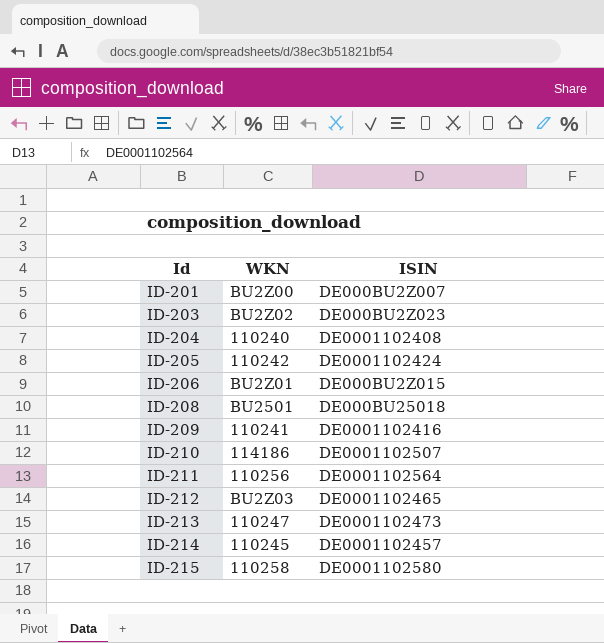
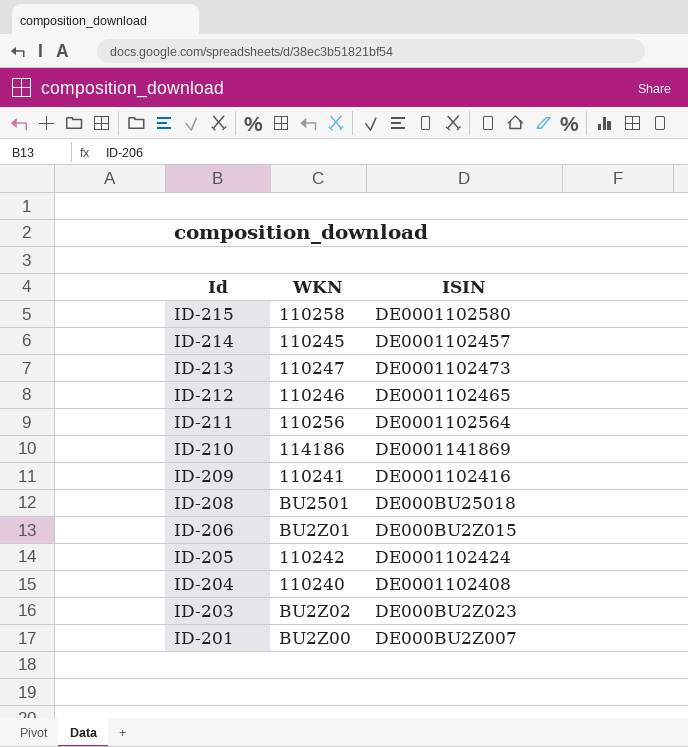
row order: Id ascending -> Id descending
ID-212 | WKN: BU2Z03 -> 110246
ID-210 | ISIN: DE0001102507 -> DE0001141869

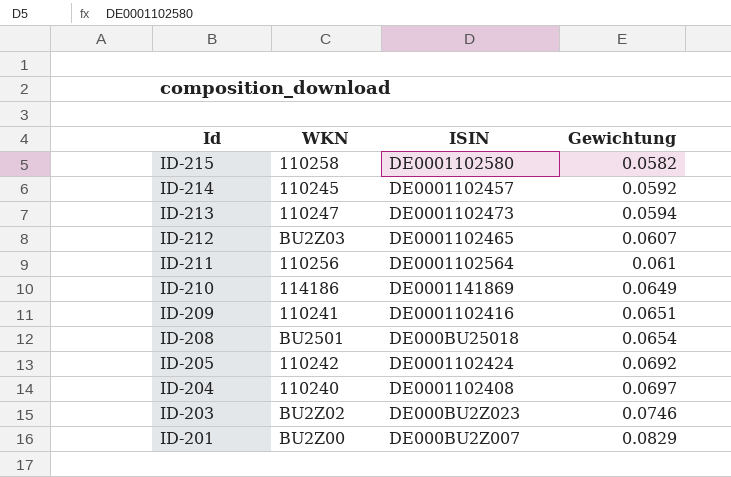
column Gewichtung | position: none -> 4
row ID-206: BU2Z01 | DE000BU2Z015 -> none
ID-212 | WKN: 110246 -> BU2Z03

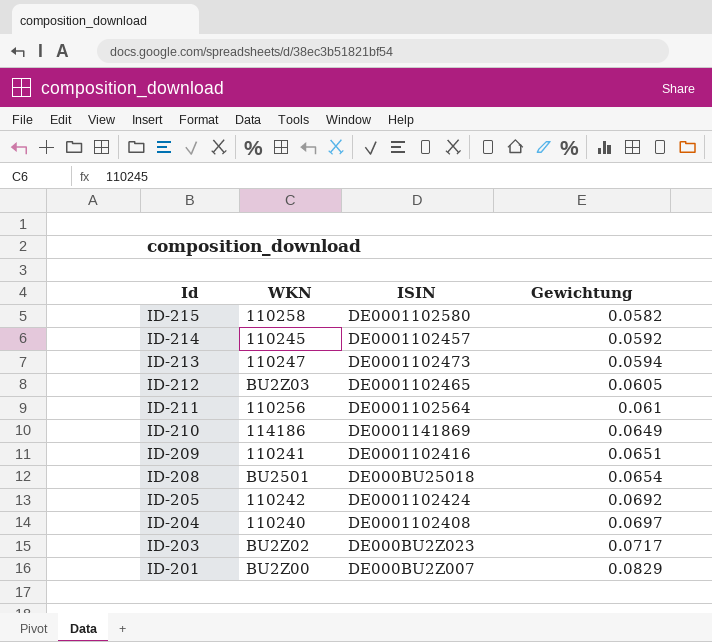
ID-212 | Gewichtung: 0.0607 -> 0.0605
ID-203 | Gewichtung: 0.0746 -> 0.0717

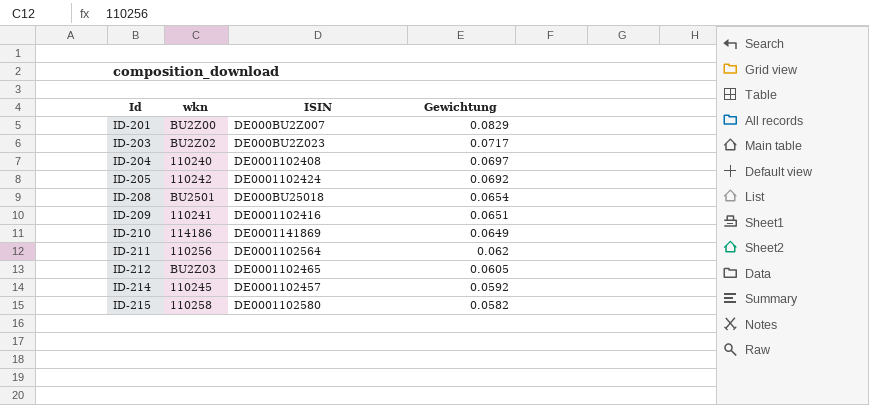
row order: Id descending -> Id ascending
column name: WKN -> wkn
row ID-213: 110247 | DE0001102473 | 0.0594 -> none
ID-211 | Gewichtung: 0.061 -> 0.062

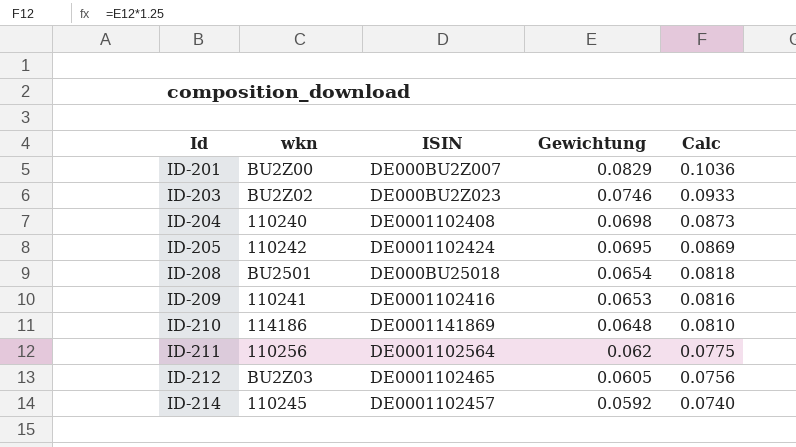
column Calc | formula: none -> [Gewichtung] * 1.25
row ID-215: 110258 | DE0001102580 | 0.0582 -> none
ID-203 | Gewichtung: 0.0717 -> 0.0746
ID-204 | Gewichtung: 0.0697 -> 0.0698
ID-205 | Gewichtung: 0.0692 -> 0.0695
ID-209 | Gewichtung: 0.0651 -> 0.0653
ID-210 | Gewichtung: 0.0649 -> 0.0648

